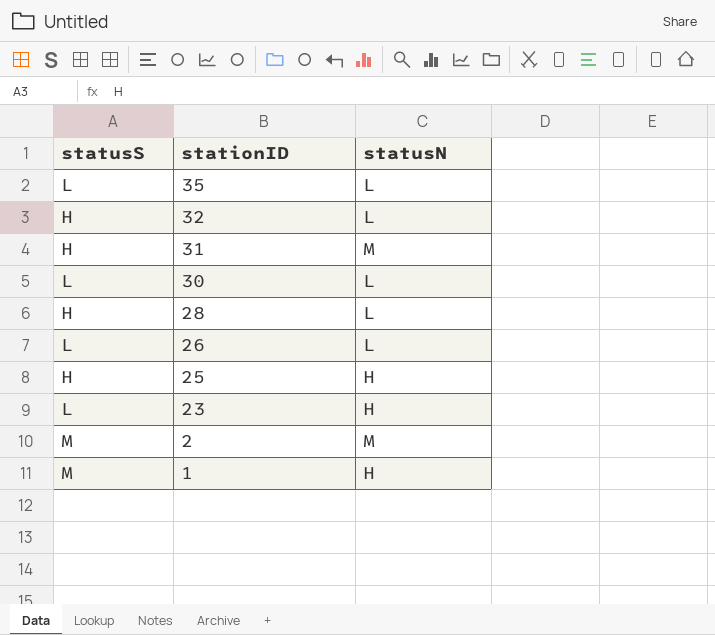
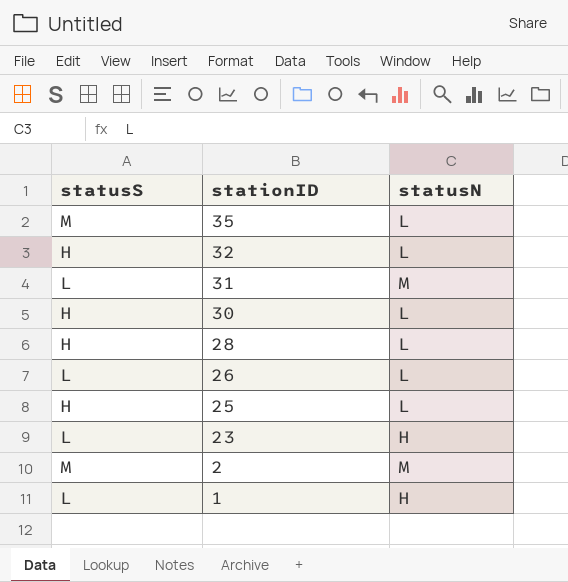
35 | statusS: L -> M
31 | statusS: H -> L
30 | statusS: L -> H
25 | statusN: H -> L
1 | statusS: M -> L

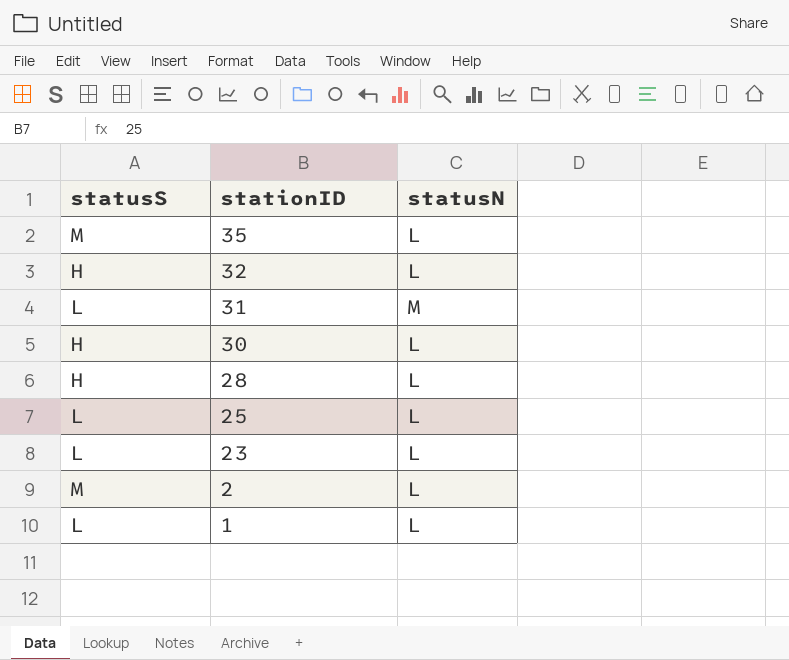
row 26: L | L -> none
25 | statusS: H -> L
23 | statusN: H -> L
2 | statusN: M -> L
1 | statusN: H -> L

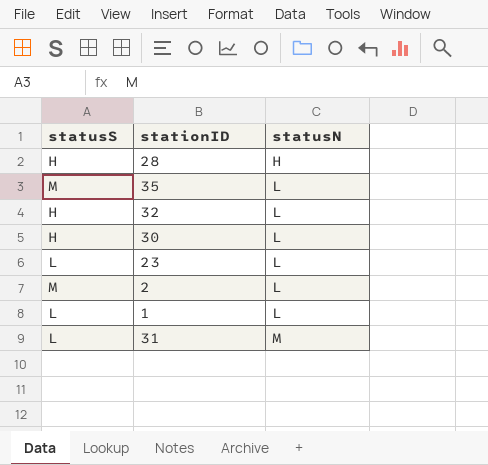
row order: stationID descending -> statusN ascending
row 25: L | L -> none
28 | statusN: L -> H

